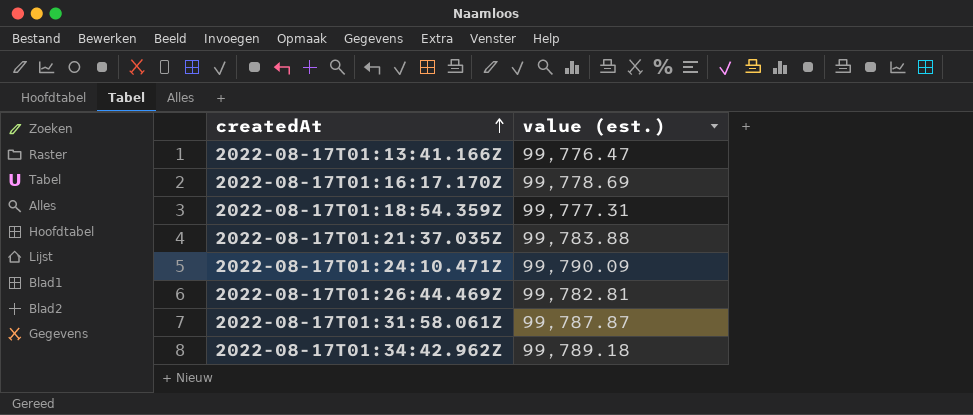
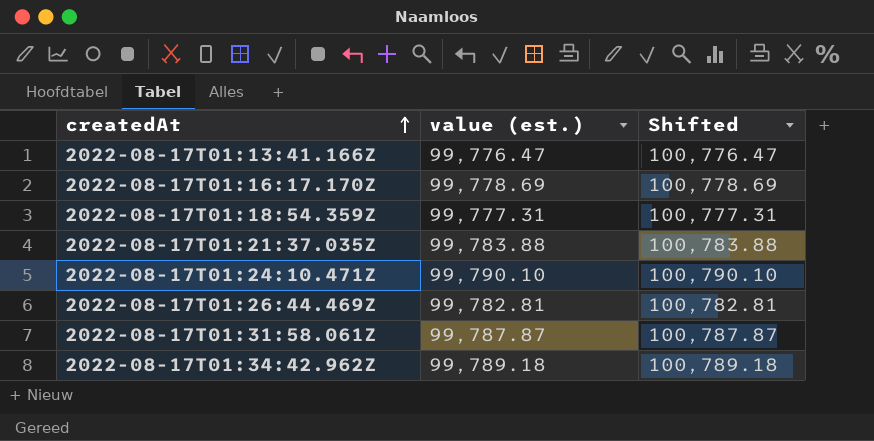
column Shifted | formula: none -> [value (est.)] + 1000
2022-08-17T01:24:10.471Z | value (est.): 99,790.09 -> 99,790.10

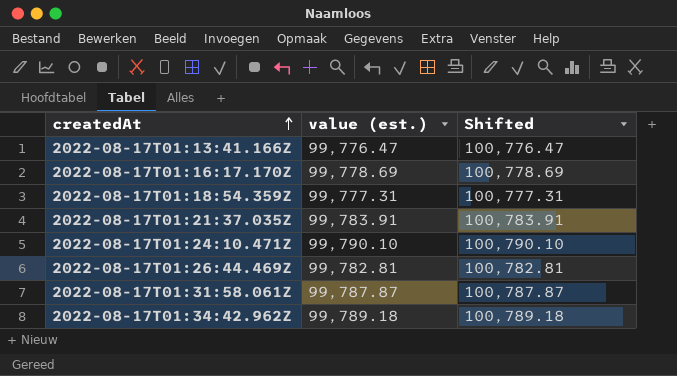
2022-08-17T01:21:37.035Z | value (est.): 99,783.88 -> 99,783.91
2022-08-17T01:21:37.035Z | Shifted: 100,783.88 -> 100,783.91

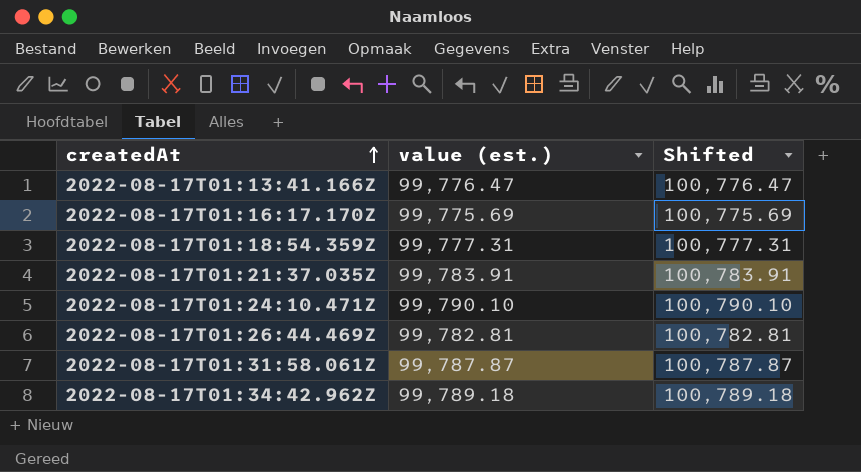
2022-08-17T01:16:17.170Z | value (est.): 99,778.69 -> 99,775.69
2022-08-17T01:16:17.170Z | Shifted: 100,778.69 -> 100,775.69

